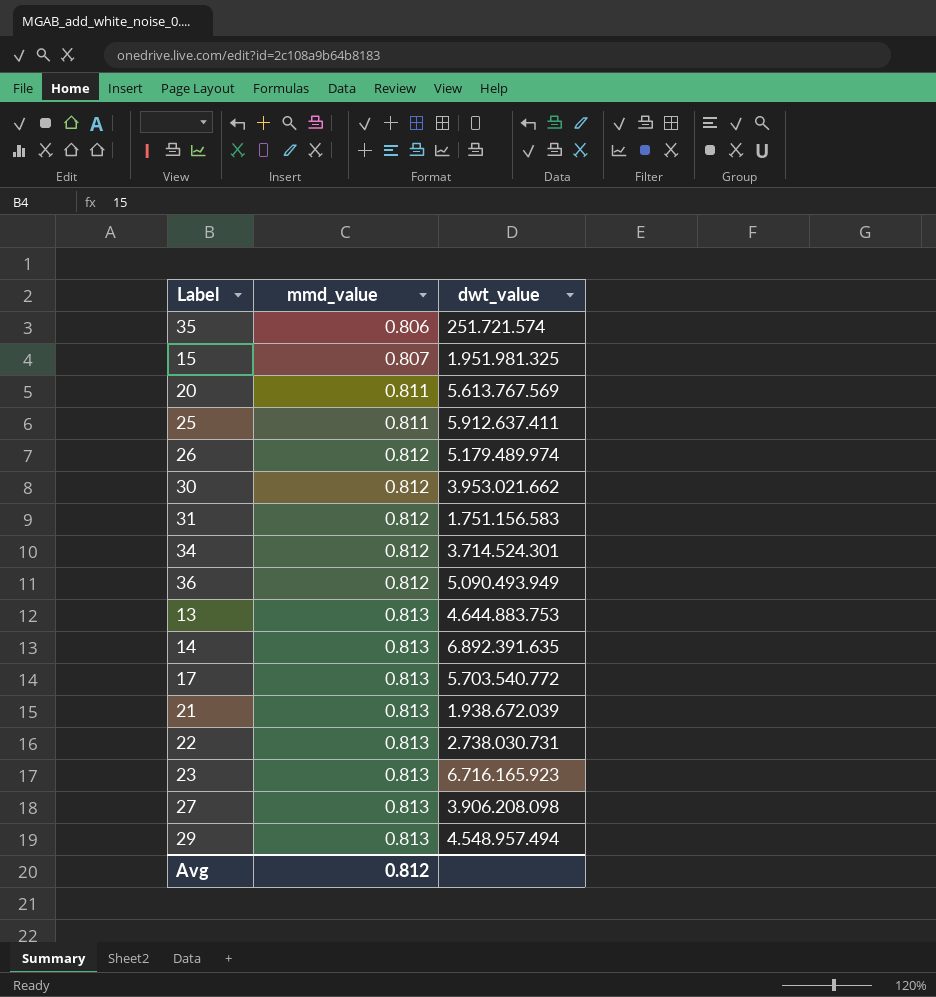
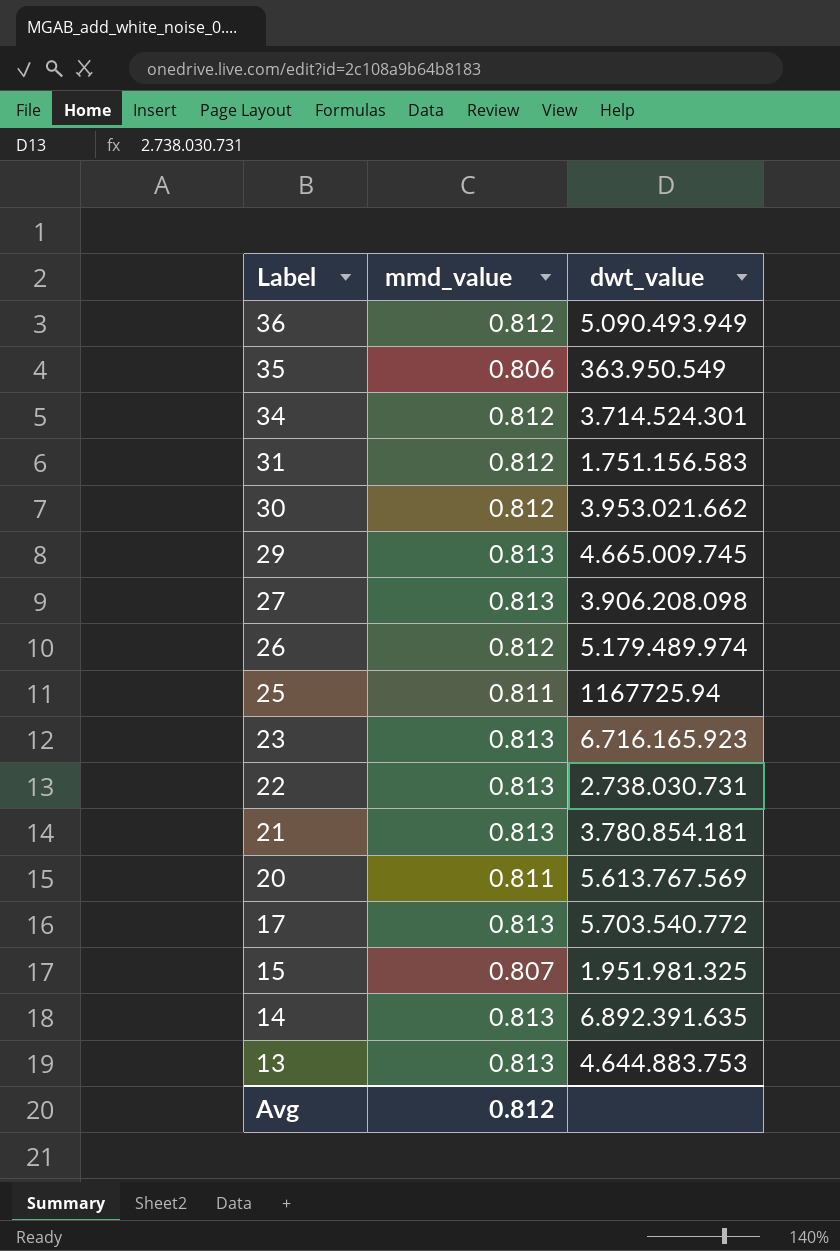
row order: mmd_value ascending -> Label descending
35 | dwt_value: 251.721.574 -> 363.950.549
29 | dwt_value: 4.548.957.494 -> 4.665.009.745
25 | dwt_value: 5.912.637.411 -> 1167725.94
21 | dwt_value: 1.938.672.039 -> 3.780.854.181

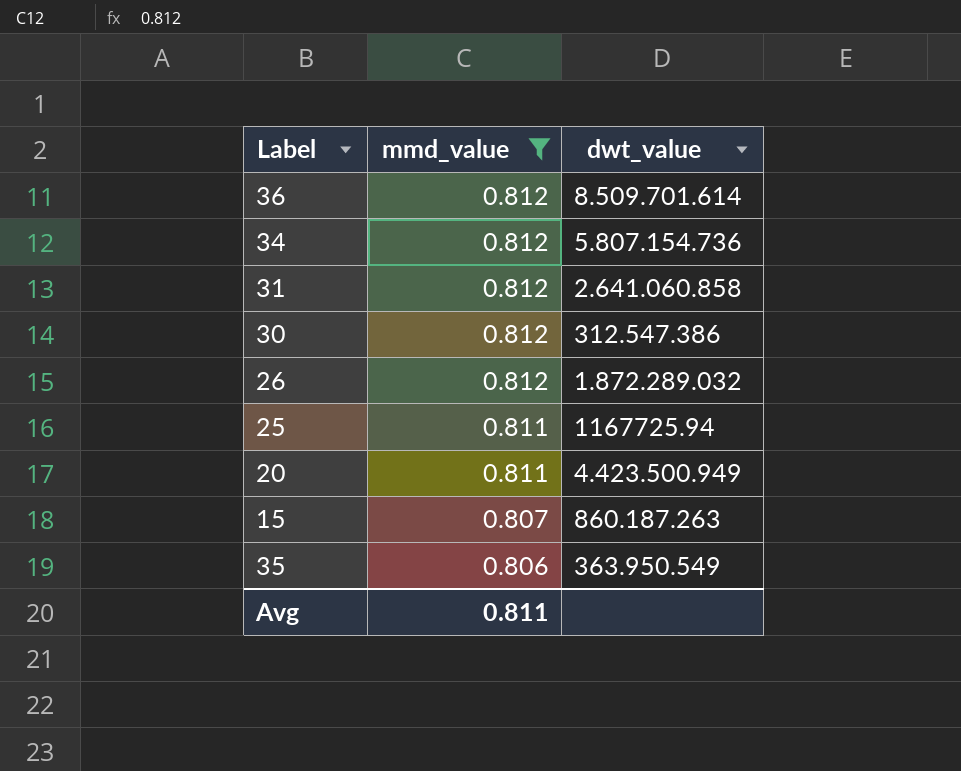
filter: none -> mmd_value != 0.813
row order: Label descending -> mmd_value descending
36 | dwt_value: 5.090.493.949 -> 8.509.701.614
34 | dwt_value: 3.714.524.301 -> 5.807.154.736
31 | dwt_value: 1.751.156.583 -> 2.641.060.858
30 | dwt_value: 3.953.021.662 -> 312.547.386
26 | dwt_value: 5.179.489.974 -> 1.872.289.032
20 | dwt_value: 5.613.767.569 -> 4.423.500.949
15 | dwt_value: 1.951.981.325 -> 860.187.263
Avg | mmd_value: 0.812 -> 0.811

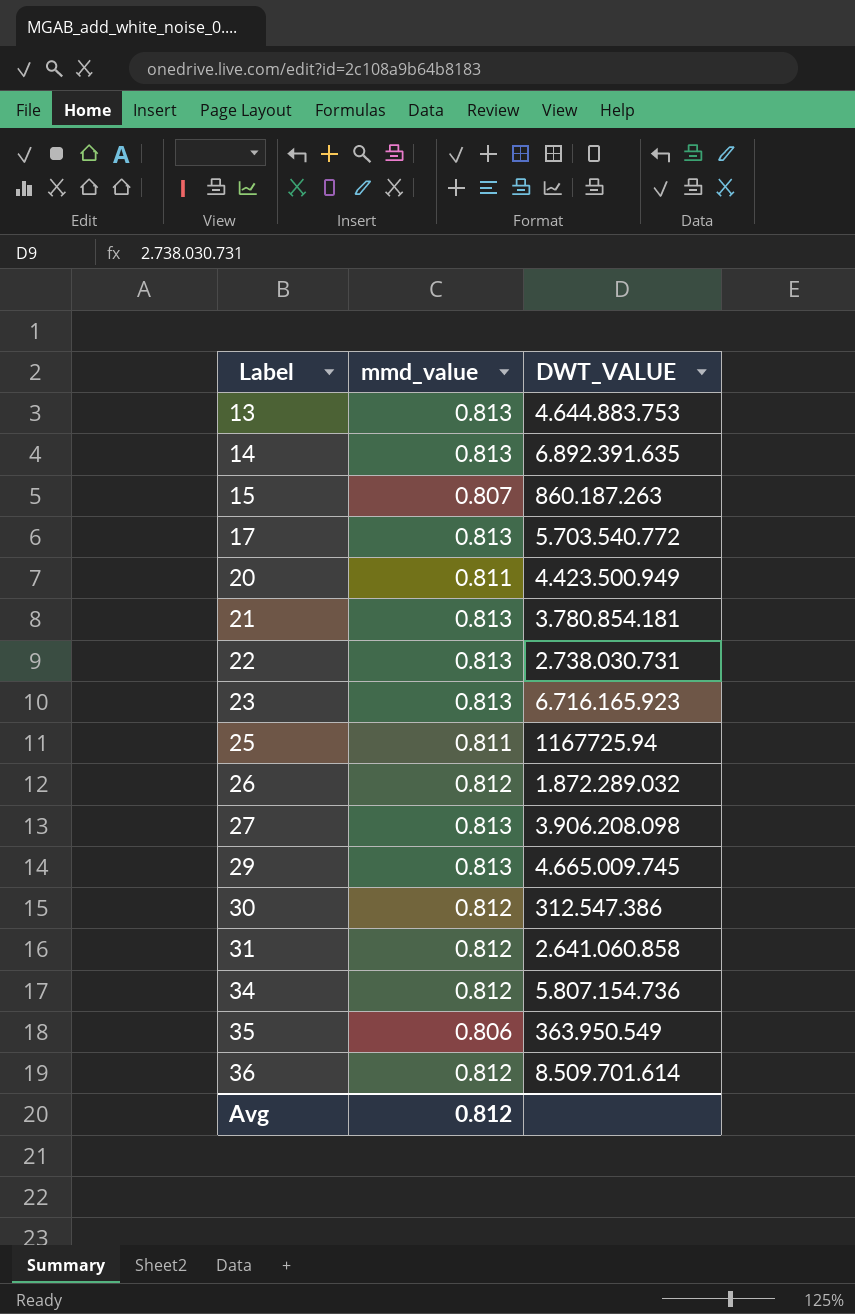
filter: mmd_value != 0.813 -> none
row order: mmd_value descending -> Label ascending
column name: dwt_value -> DWT_VALUE
Avg | mmd_value: 0.811 -> 0.812

